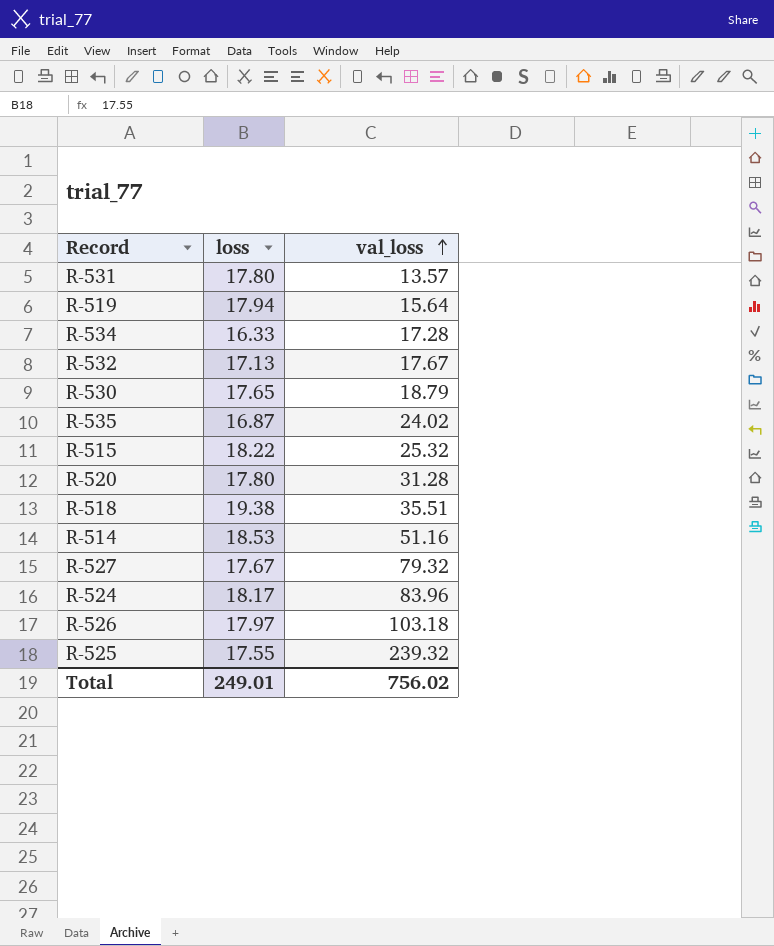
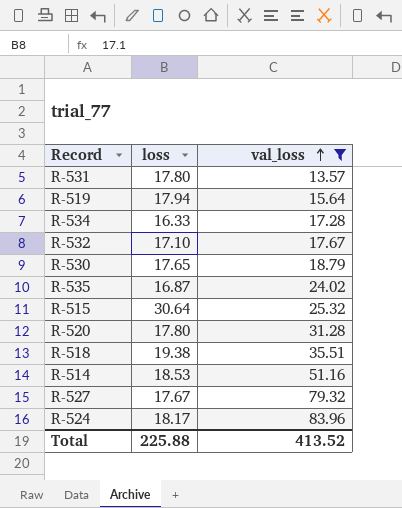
filter: none -> val_loss <= 83.96
R-532 | loss: 17.13 -> 17.10
R-515 | loss: 18.22 -> 30.64
Total | loss: 249.01 -> 225.88
Total | val_loss: 756.02 -> 413.52

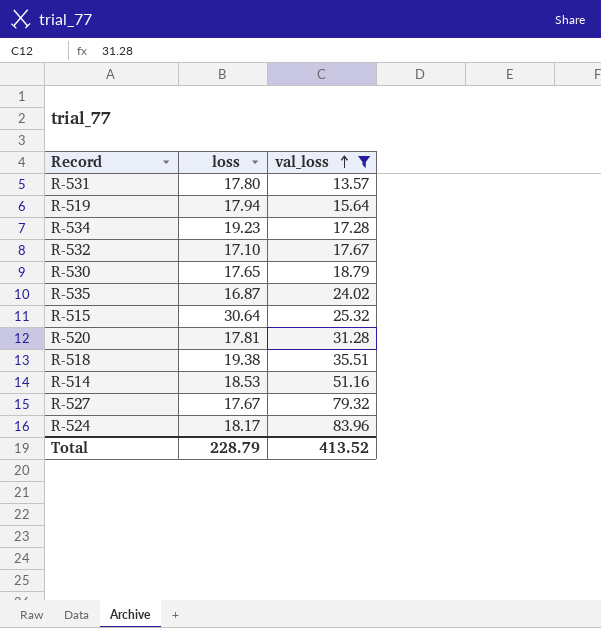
R-534 | loss: 16.33 -> 19.23
R-520 | loss: 17.80 -> 17.81
Total | loss: 225.88 -> 228.79

